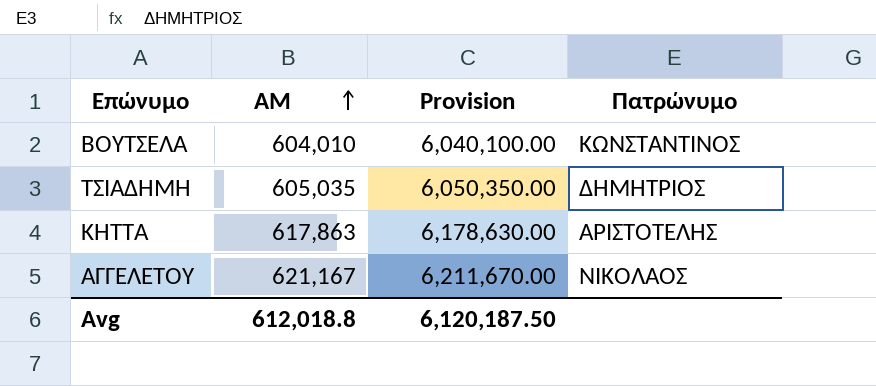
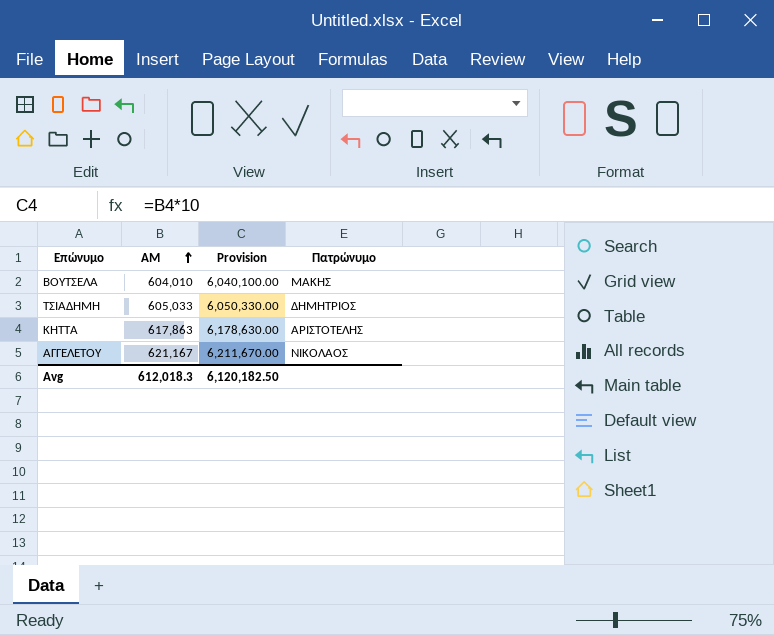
ΒΟΥΤΣΕΛΑ | Πατρώνυμο: ΚΩΝΣΤΑΝΤΙΝΟΣ -> ΜΑΚΗΣ
ΤΣΙΑΔΗΜΗ | ΑΜ: 605,035 -> 605,033
ΤΣΙΑΔΗΜΗ | Provision: 6,050,350.00 -> 6,050,330.00
Avg | ΑΜ: 612,018.8 -> 612,018.3
Avg | Provision: 6,120,187.50 -> 6,120,182.50

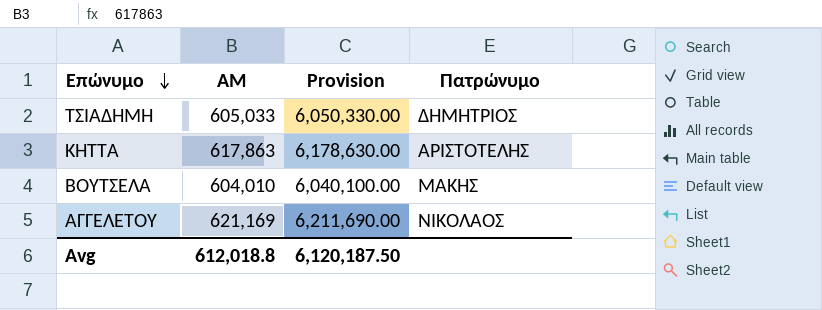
row order: ΑΜ ascending -> Επώνυμο descending
ΑΓΓΕΛΕΤΟΥ | ΑΜ: 621,167 -> 621,169
ΑΓΓΕΛΕΤΟΥ | Provision: 6,211,670.00 -> 6,211,690.00
Avg | ΑΜ: 612,018.3 -> 612,018.8
Avg | Provision: 6,120,182.50 -> 6,120,187.50

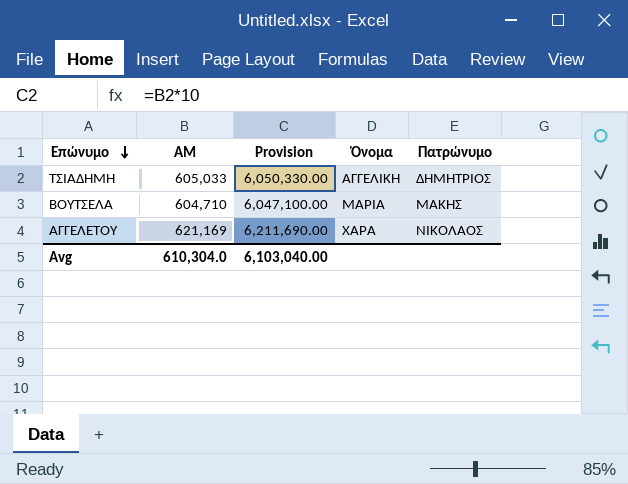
column Όνομα | position: none -> 4
row ΚΗΤΤΑ: 617,863 | 6,178,630.00 | ΑΡΙΣΤΟΤΕΛΗΣ -> none
ΒΟΥΤΣΕΛΑ | ΑΜ: 604,010 -> 604,710
ΒΟΥΤΣΕΛΑ | Provision: 6,040,100.00 -> 6,047,100.00
Avg | ΑΜ: 612,018.8 -> 610,304.0
Avg | Provision: 6,120,187.50 -> 6,103,040.00

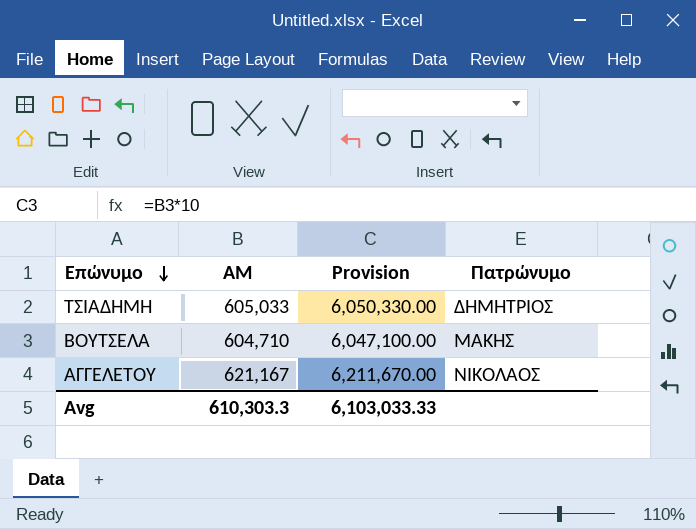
column Όνομα | position: 4 -> none
ΑΓΓΕΛΕΤΟΥ | ΑΜ: 621,169 -> 621,167
ΑΓΓΕΛΕΤΟΥ | Provision: 6,211,690.00 -> 6,211,670.00
Avg | ΑΜ: 610,304.0 -> 610,303.3
Avg | Provision: 6,103,040.00 -> 6,103,033.33

